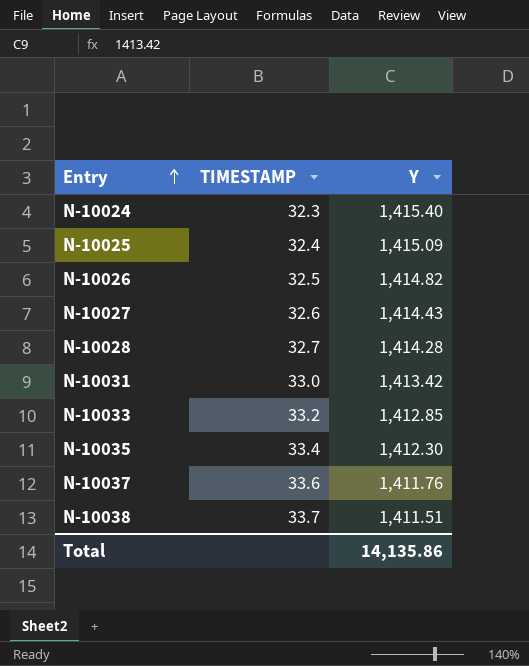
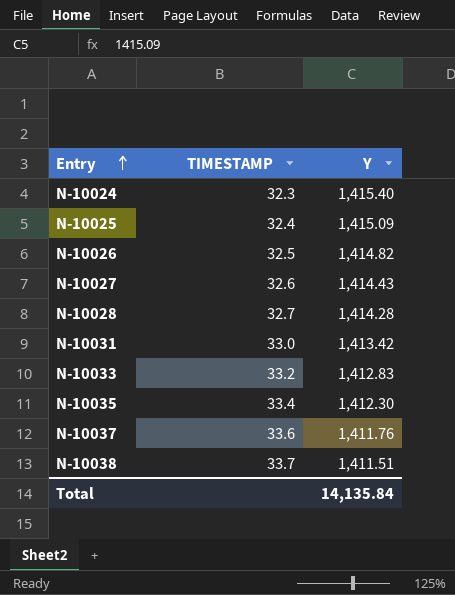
N-10033 | Y: 1,412.85 -> 1,412.83
Total | Y: 14,135.86 -> 14,135.84

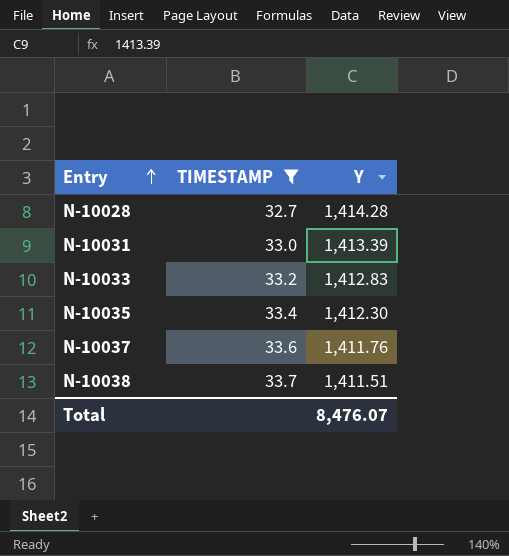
filter: none -> TIMESTAMP >= 32.7
N-10031 | Y: 1,413.42 -> 1,413.39
Total | Y: 14,135.84 -> 8,476.07

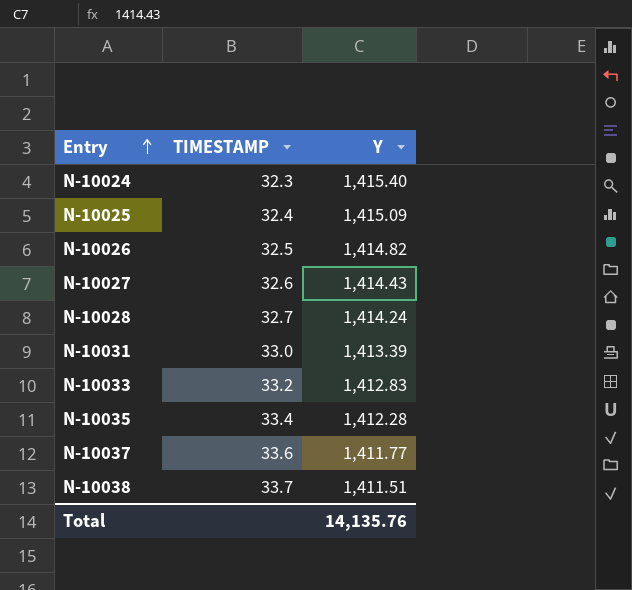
filter: TIMESTAMP >= 32.7 -> none
N-10028 | Y: 1,414.28 -> 1,414.24
N-10035 | Y: 1,412.30 -> 1,412.28
N-10037 | Y: 1,411.76 -> 1,411.77
Total | Y: 8,476.07 -> 14,135.76

